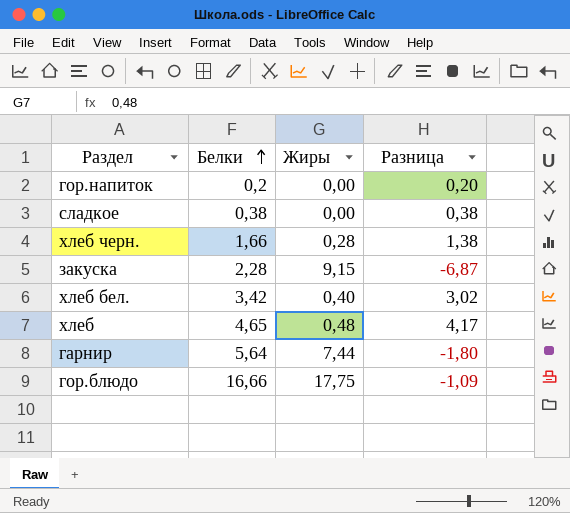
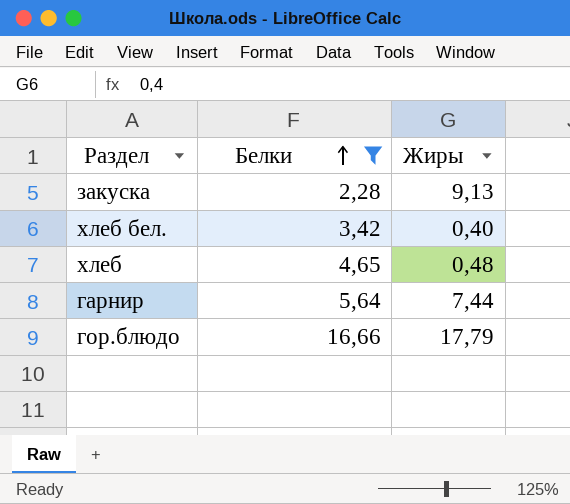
filter: none -> Белки >= 2,28
column Разница | formula: [Белки] - [Жиры] -> none
закуска | Жиры: 9,15 -> 9,13
гор.блюдо | Жиры: 17,75 -> 17,79

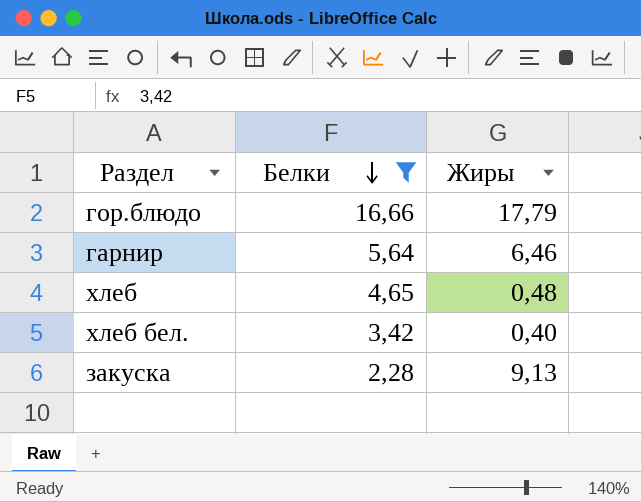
row order: Белки ascending -> Белки descending
гарнир | Жиры: 7,44 -> 6,46

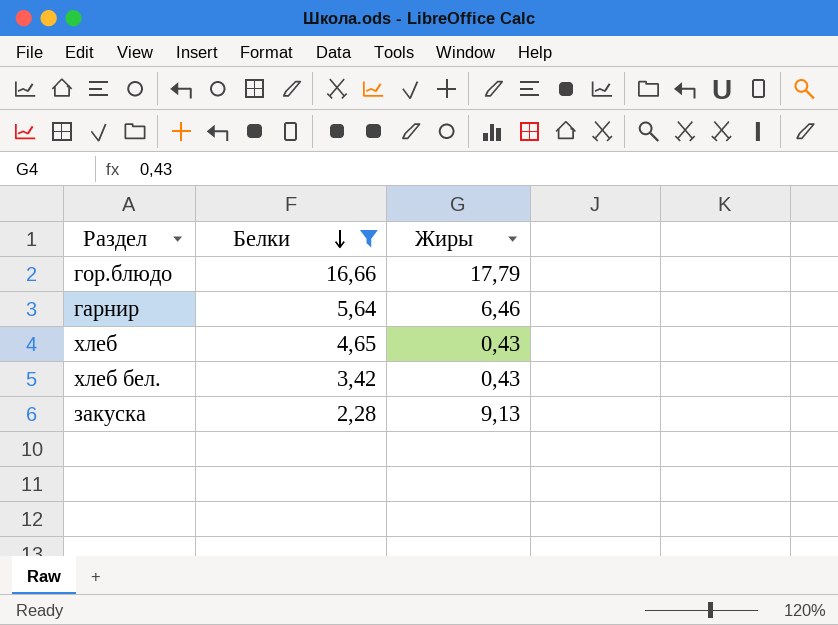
хлеб | Жиры: 0,48 -> 0,43
хлеб бел. | Жиры: 0,40 -> 0,43

